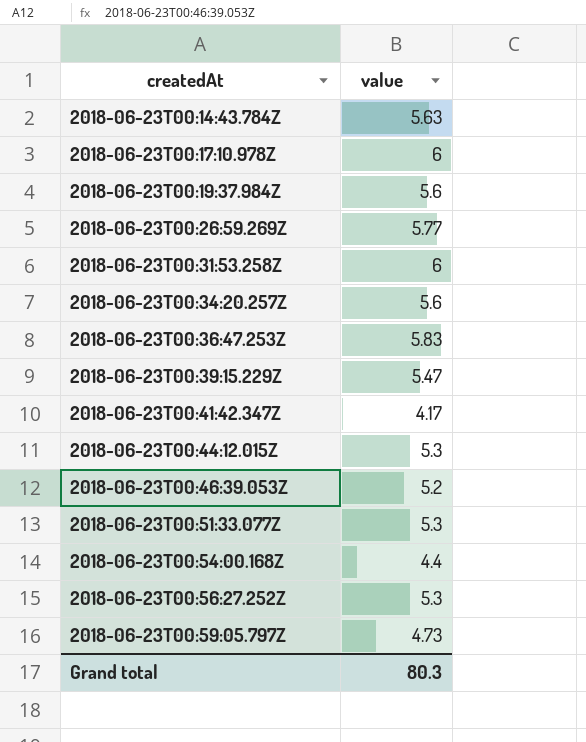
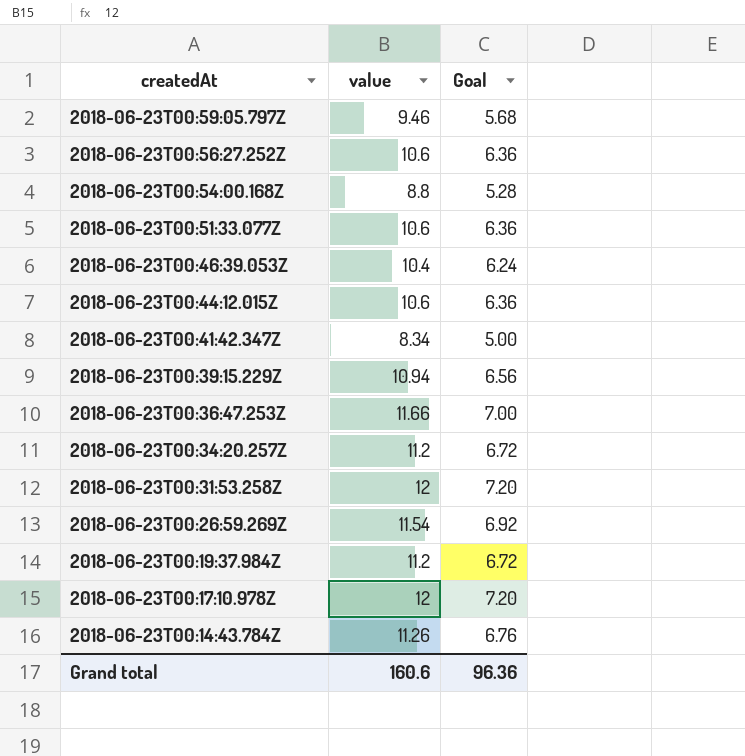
row order: createdAt ascending -> createdAt descending
column Goal | formula: none -> [value] * 0.6
2018-06-23T00:59:05.797Z | value: 4.73 -> 9.46
2018-06-23T00:56:27.252Z | value: 5.3 -> 10.6
2018-06-23T00:54:00.168Z | value: 4.4 -> 8.8
2018-06-23T00:51:33.077Z | value: 5.3 -> 10.6
2018-06-23T00:46:39.053Z | value: 5.2 -> 10.4
2018-06-23T00:44:12.015Z | value: 5.3 -> 10.6
2018-06-23T00:41:42.347Z | value: 4.17 -> 8.34
2018-06-23T00:39:15.229Z | value: 5.47 -> 10.94
2018-06-23T00:36:47.253Z | value: 5.83 -> 11.66
2018-06-23T00:34:20.257Z | value: 5.6 -> 11.2
2018-06-23T00:31:53.258Z | value: 6 -> 12
2018-06-23T00:26:59.269Z | value: 5.77 -> 11.54
2018-06-23T00:19:37.984Z | value: 5.6 -> 11.2
2018-06-23T00:17:10.978Z | value: 6 -> 12
2018-06-23T00:14:43.784Z | value: 5.63 -> 11.26
Grand total | value: 80.3 -> 160.6

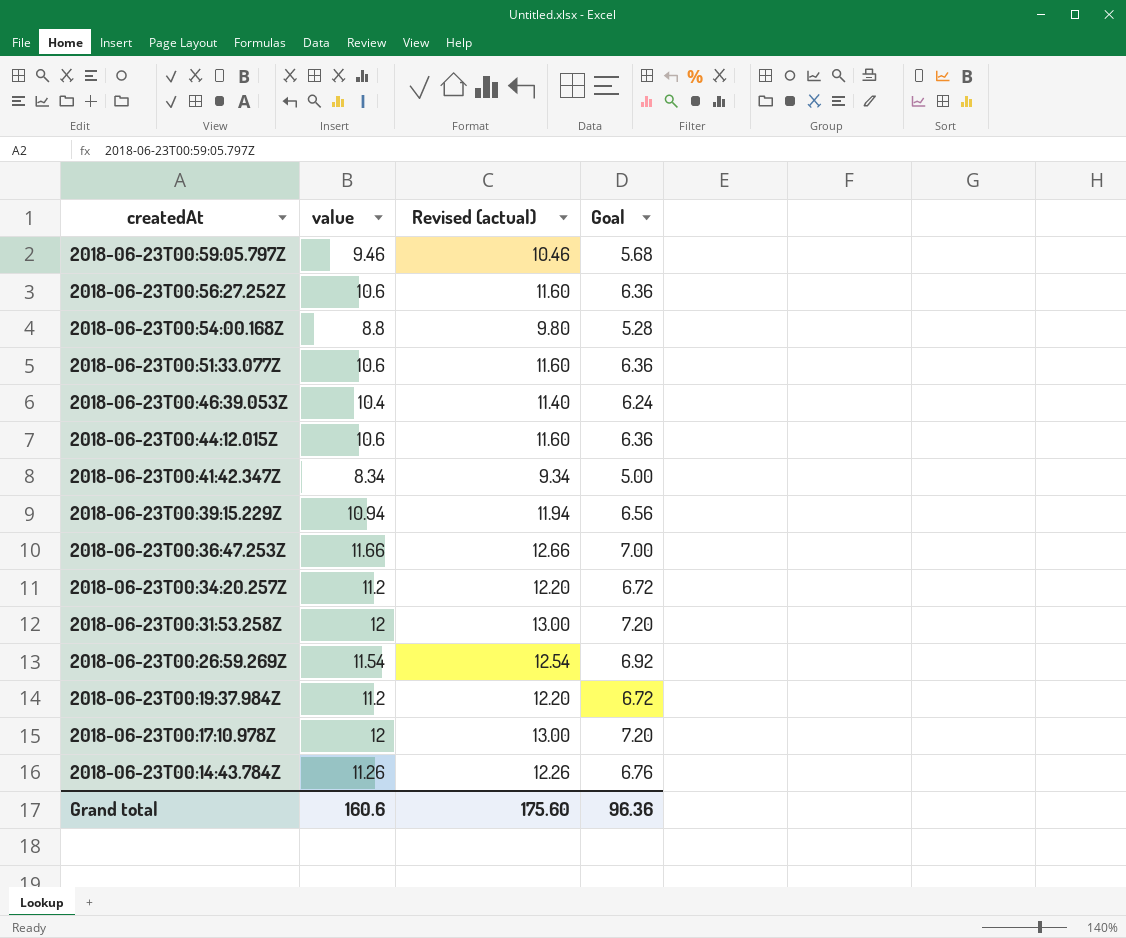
column Revised (actual) | formula: none -> [value] + 1

